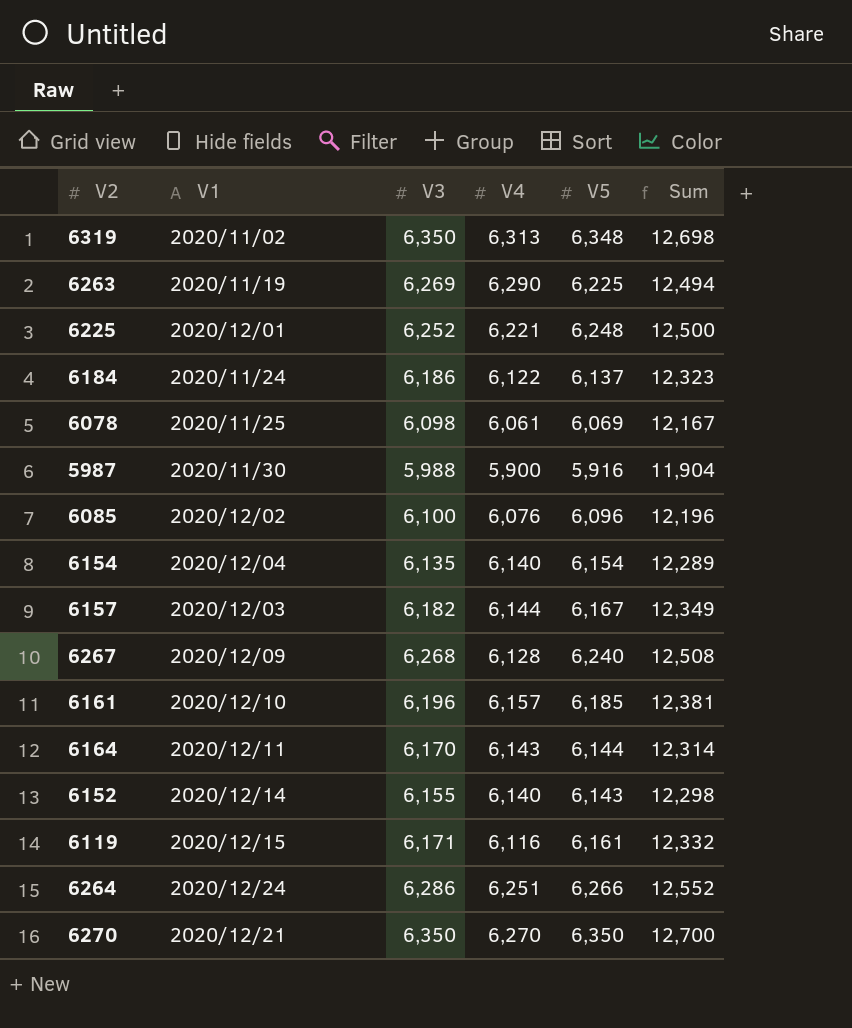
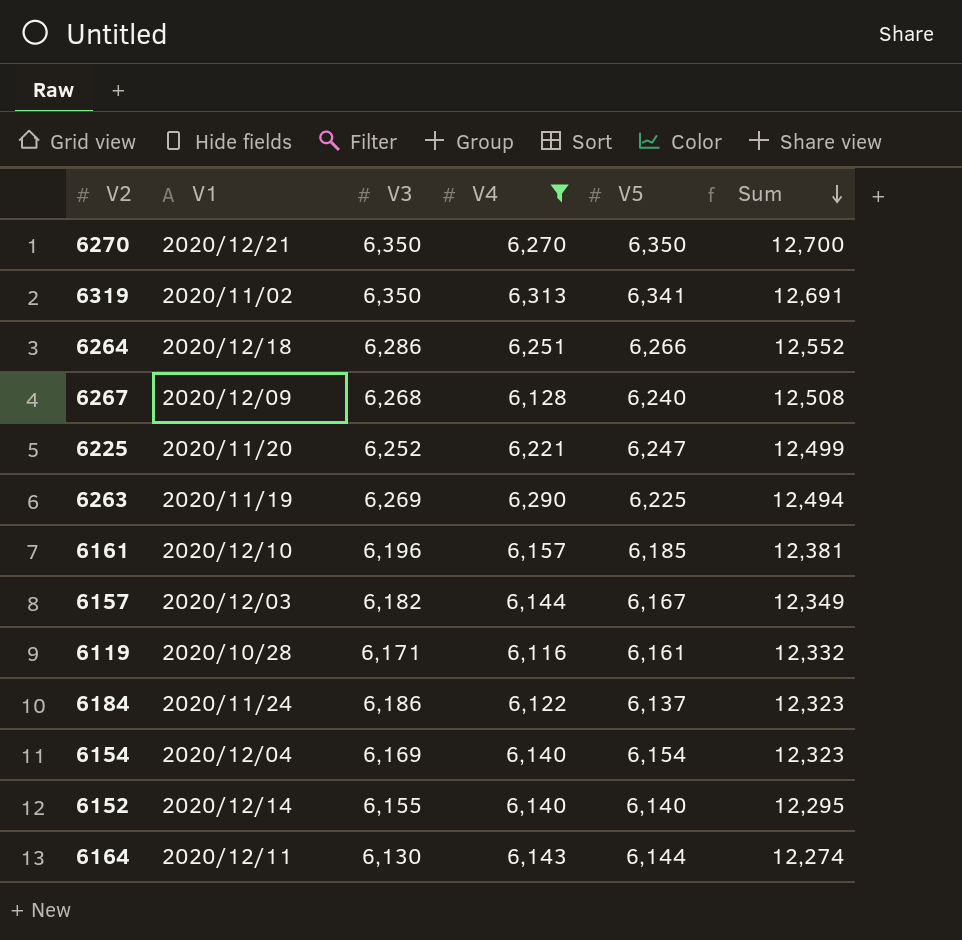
filter: none -> V4 >= 6,116
row order: none -> Sum descending
6319 | V5: 6,348 -> 6,341
6319 | Sum: 12,698 -> 12,691
6264 | V1: 2020/12/24 -> 2020/12/18
6225 | V1: 2020/12/01 -> 2020/11/20
6225 | V5: 6,248 -> 6,247
6225 | Sum: 12,500 -> 12,499
6119 | V1: 2020/12/15 -> 2020/10/28
6154 | V3: 6,135 -> 6,169
6154 | Sum: 12,289 -> 12,323
6152 | V5: 6,143 -> 6,140
6152 | Sum: 12,298 -> 12,295
6164 | V3: 6,170 -> 6,130
6164 | Sum: 12,314 -> 12,274

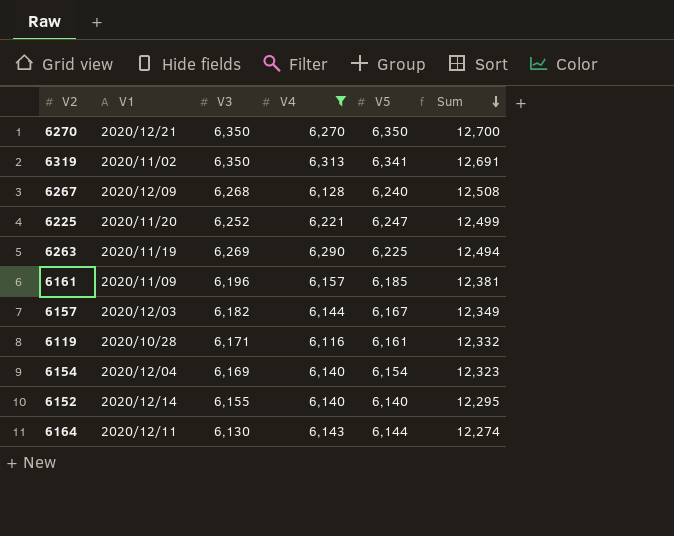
row 6264: 2020/12/18 | 6,286 | 6,251 | 6,266 | 12,552 -> none
row 6184: 2020/11/24 | 6,186 | 6,122 | 6,137 | 12,323 -> none
6161 | V1: 2020/12/10 -> 2020/11/09

